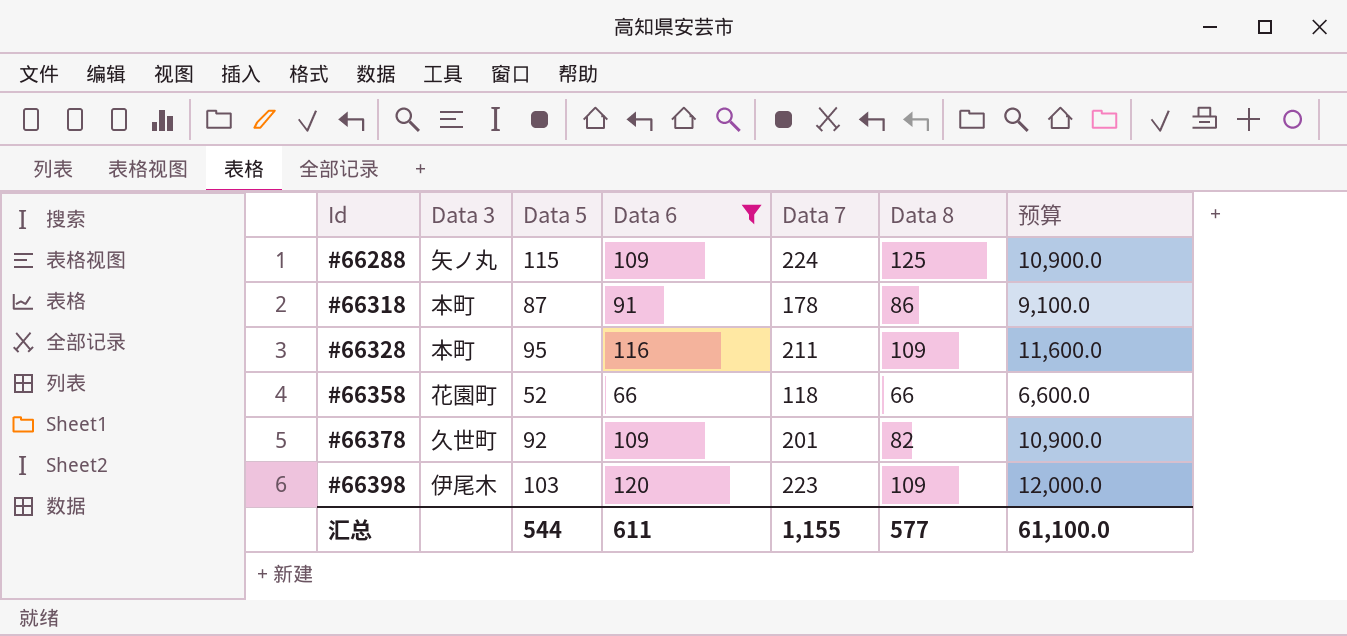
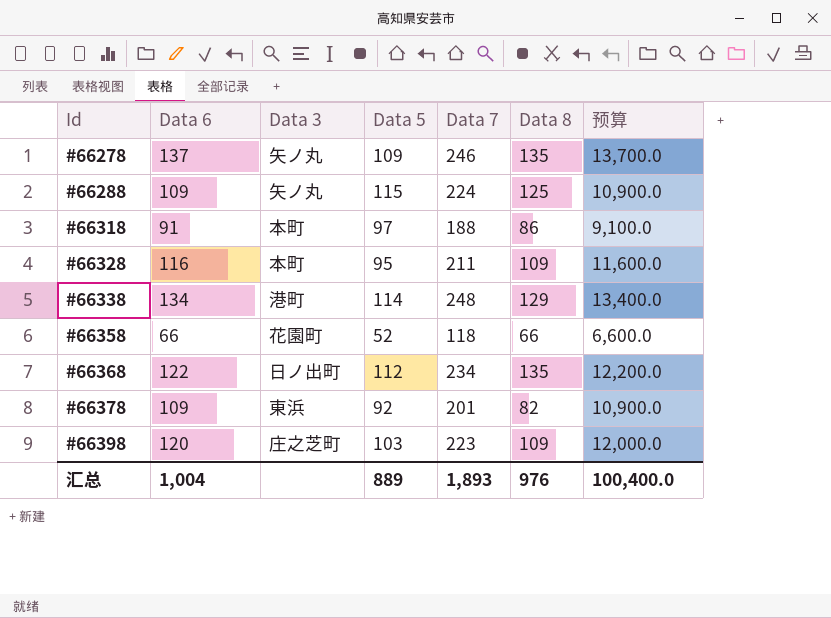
filter: Data 6 <= 120 -> none
column Data 6 | position: 4 -> 2
#66318 | Data 5: 87 -> 97
#66318 | Data 7: 178 -> 188
#66378 | Data 3: 久世町 -> 東浜
#66398 | Data 3: 伊尾木 -> 庄之芝町
汇总 | Data 6: 611 -> 1,004
汇总 | Data 5: 544 -> 889
汇总 | Data 7: 1,155 -> 1,893
汇总 | Data 8: 577 -> 976
汇总 | 预算: 61,100.0 -> 100,400.0

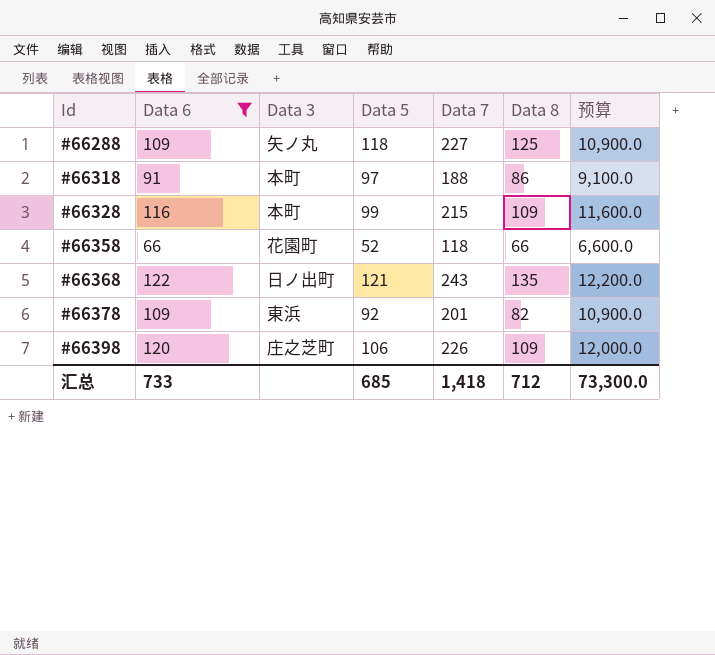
filter: none -> Data 6 <= 122
#66288 | Data 5: 115 -> 118
#66288 | Data 7: 224 -> 227
#66328 | Data 5: 95 -> 99
#66328 | Data 7: 211 -> 215
#66368 | Data 5: 112 -> 121
#66368 | Data 7: 234 -> 243
#66398 | Data 5: 103 -> 106
#66398 | Data 7: 223 -> 226
汇总 | Data 6: 1,004 -> 733
汇总 | Data 5: 889 -> 685
汇总 | Data 7: 1,893 -> 1,418
汇总 | Data 8: 976 -> 712
汇总 | 预算: 100,400.0 -> 73,300.0

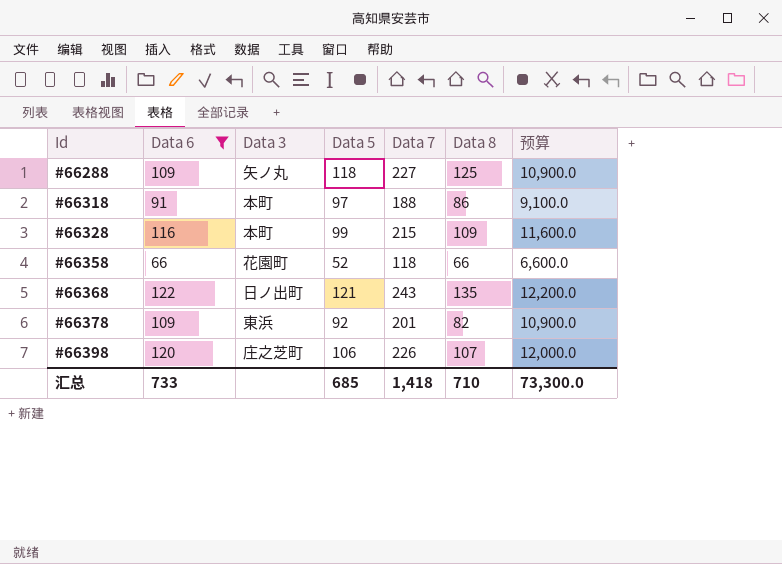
#66398 | Data 8: 109 -> 107
汇总 | Data 8: 712 -> 710

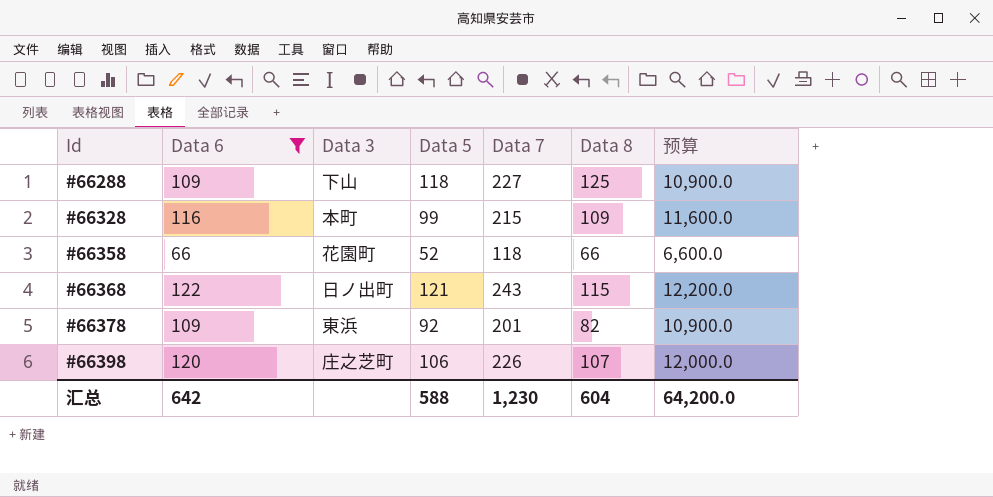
row #66318: 91 | 本町 | 97 | 188 | 86 | 9,100.0 -> none
#66288 | Data 3: 矢ノ丸 -> 下山
#66368 | Data 8: 135 -> 115
汇总 | Data 6: 733 -> 642
汇总 | Data 5: 685 -> 588
汇总 | Data 7: 1,418 -> 1,230
汇总 | Data 8: 710 -> 604
汇总 | 预算: 73,300.0 -> 64,200.0

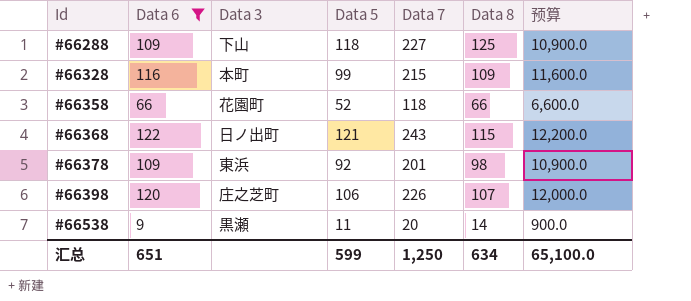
#66378 | Data 8: 82 -> 98
row #66538: none -> 9 | 黒瀬 | 11 | 20 | 14 | 900.0
汇总 | Data 6: 642 -> 651
汇总 | Data 5: 588 -> 599
汇总 | Data 7: 1,230 -> 1,250
汇总 | Data 8: 604 -> 634
汇总 | 预算: 64,200.0 -> 65,100.0

